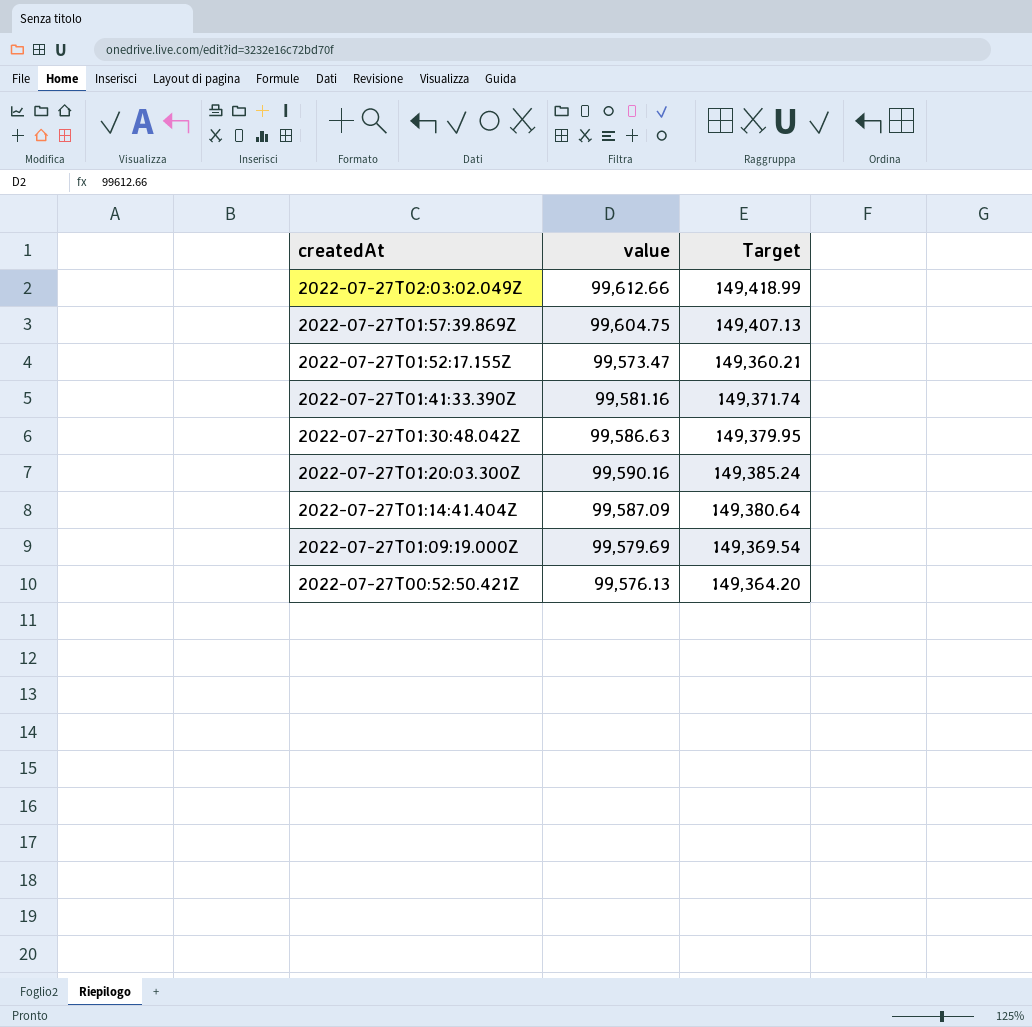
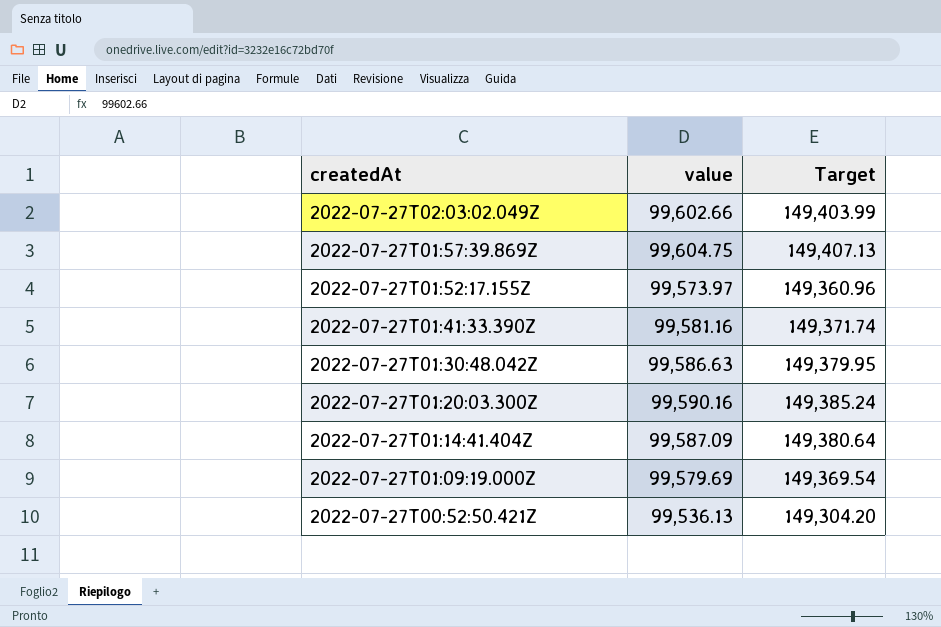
2022-07-27T02:03:02.049Z | value: 99,612.66 -> 99,602.66
2022-07-27T02:03:02.049Z | Target: 149,418.99 -> 149,403.99
2022-07-27T01:52:17.155Z | value: 99,573.47 -> 99,573.97
2022-07-27T01:52:17.155Z | Target: 149,360.21 -> 149,360.96
2022-07-27T00:52:50.421Z | value: 99,576.13 -> 99,536.13
2022-07-27T00:52:50.421Z | Target: 149,364.20 -> 149,304.20

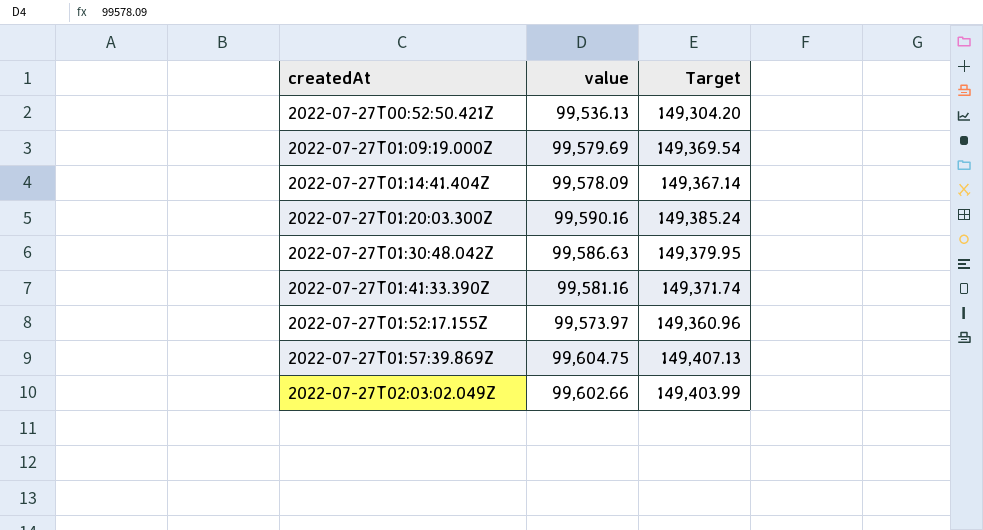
row order: createdAt descending -> createdAt ascending
2022-07-27T01:14:41.404Z | value: 99,587.09 -> 99,578.09
2022-07-27T01:14:41.404Z | Target: 149,380.64 -> 149,367.14

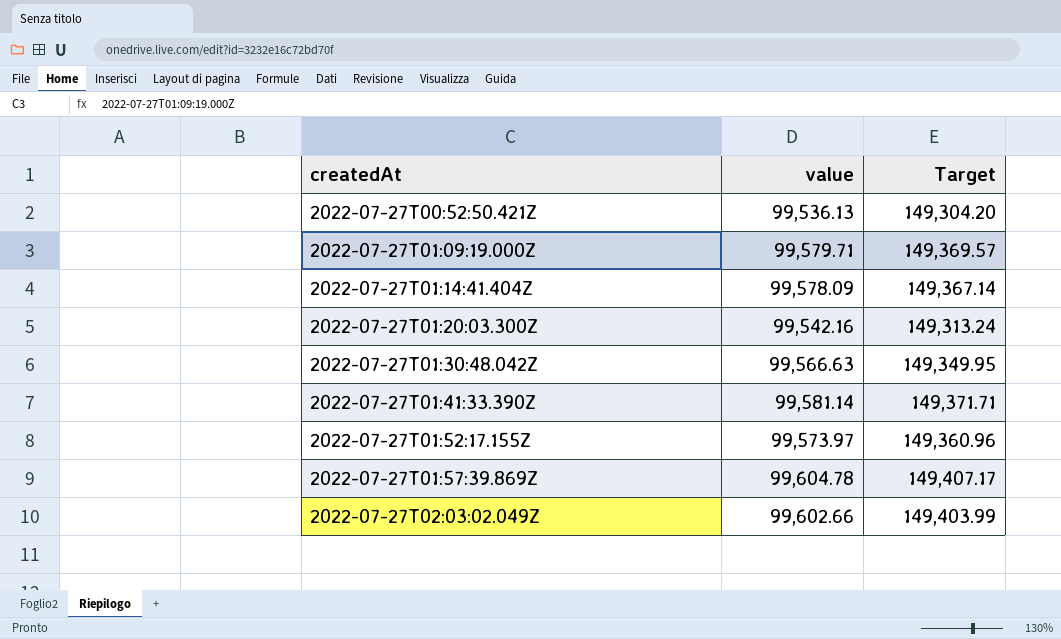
2022-07-27T01:09:19.000Z | value: 99,579.69 -> 99,579.71
2022-07-27T01:09:19.000Z | Target: 149,369.54 -> 149,369.57
2022-07-27T01:20:03.300Z | value: 99,590.16 -> 99,542.16
2022-07-27T01:20:03.300Z | Target: 149,385.24 -> 149,313.24
2022-07-27T01:30:48.042Z | value: 99,586.63 -> 99,566.63
2022-07-27T01:30:48.042Z | Target: 149,379.95 -> 149,349.95
2022-07-27T01:41:33.390Z | value: 99,581.16 -> 99,581.14
2022-07-27T01:41:33.390Z | Target: 149,371.74 -> 149,371.71
2022-07-27T01:57:39.869Z | value: 99,604.75 -> 99,604.78
2022-07-27T01:57:39.869Z | Target: 149,407.13 -> 149,407.17

